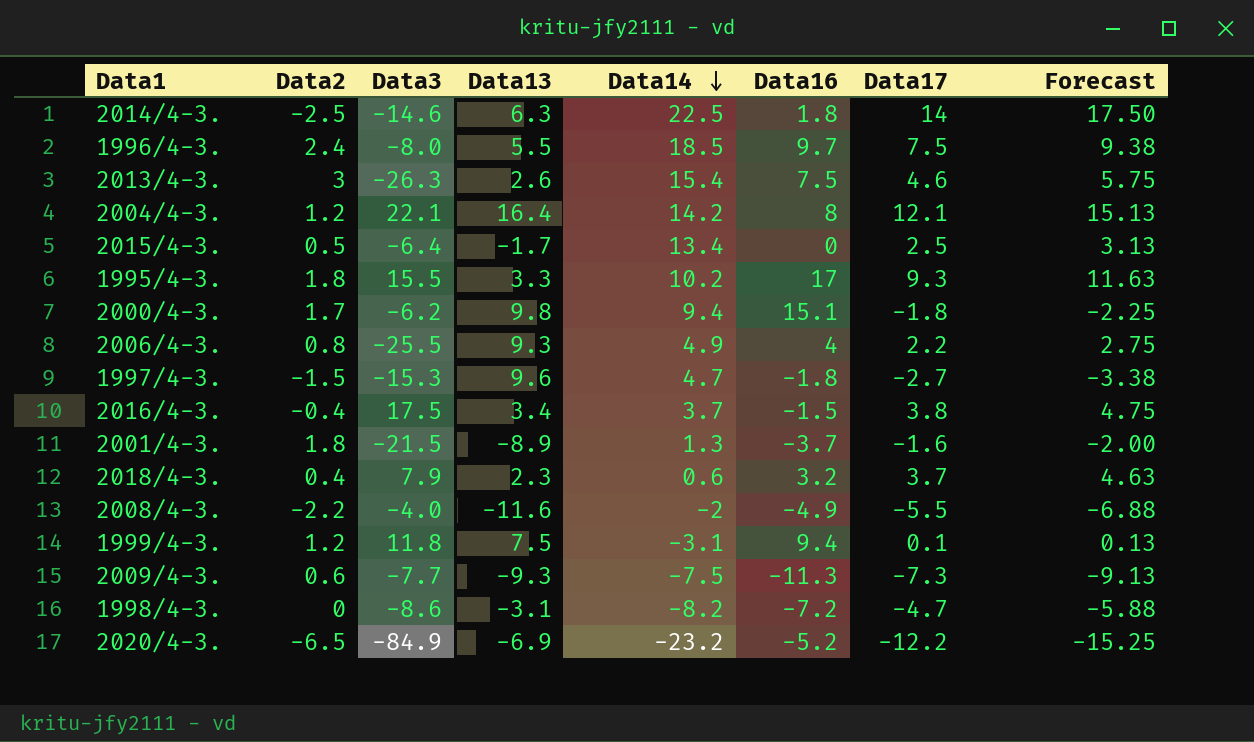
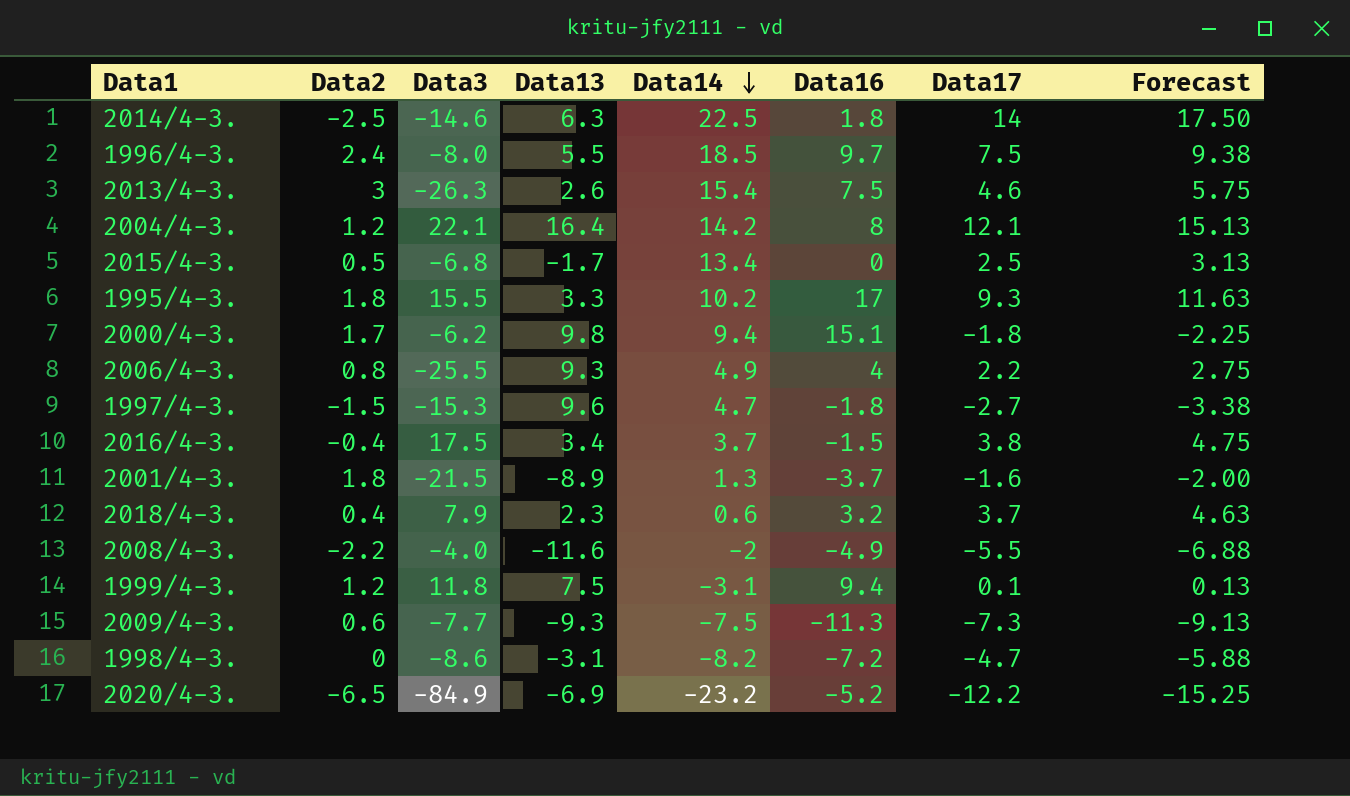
2015/4-3. | Data3: -6.4 -> -6.8

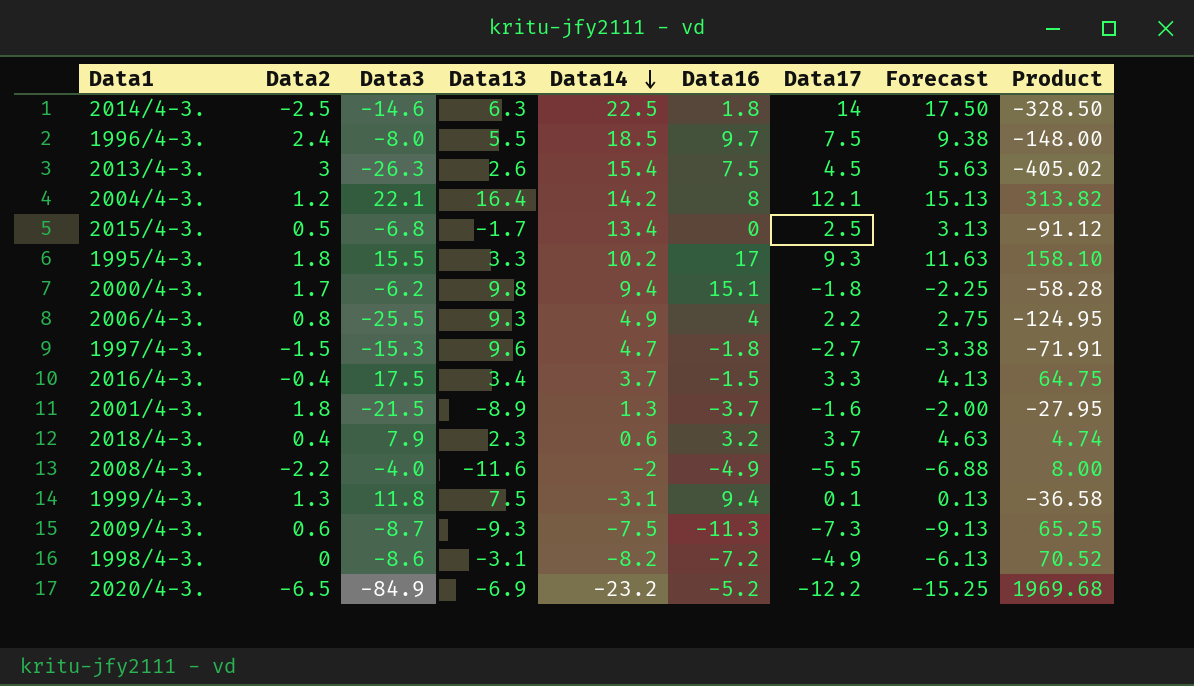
column Product | formula: none -> [Data3] * [Data14]
2013/4-3. | Data17: 4.6 -> 4.5
2013/4-3. | Forecast: 5.75 -> 5.63
2016/4-3. | Data17: 3.8 -> 3.3
2016/4-3. | Forecast: 4.75 -> 4.13
1999/4-3. | Data2: 1.2 -> 1.3
2009/4-3. | Data3: -7.7 -> -8.7
1998/4-3. | Data17: -4.7 -> -4.9
1998/4-3. | Forecast: -5.88 -> -6.13

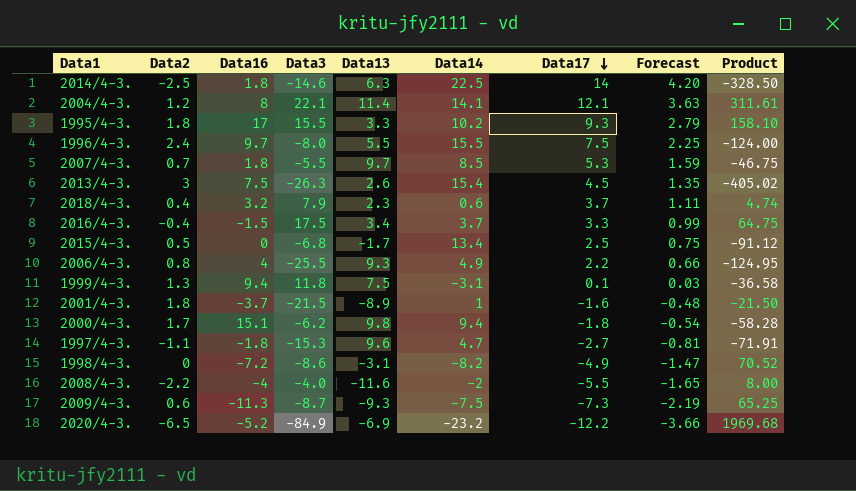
row order: Data14 descending -> Data17 descending
column Data16 | position: 6 -> 3
column Forecast | formula: [Data17] * 1.25 -> [Data17] * 0.3
2004/4-3. | Data13: 16.4 -> 11.4
2004/4-3. | Data14: 14.2 -> 14.1
2004/4-3. | Product: 313.82 -> 311.61
1996/4-3. | Data14: 18.5 -> 15.5
1996/4-3. | Product: -148.00 -> -124.00
row 2007/4-3.: none -> 0.7 | 1.8 | -5.5 | 9.7 | 8.5 | 5.3 | 1.59 | -46.75
2001/4-3. | Data14: 1.3 -> 1
2001/4-3. | Product: -27.95 -> -21.50
1997/4-3. | Data2: -1.5 -> -1.1
2008/4-3. | Data16: -4.9 -> -4

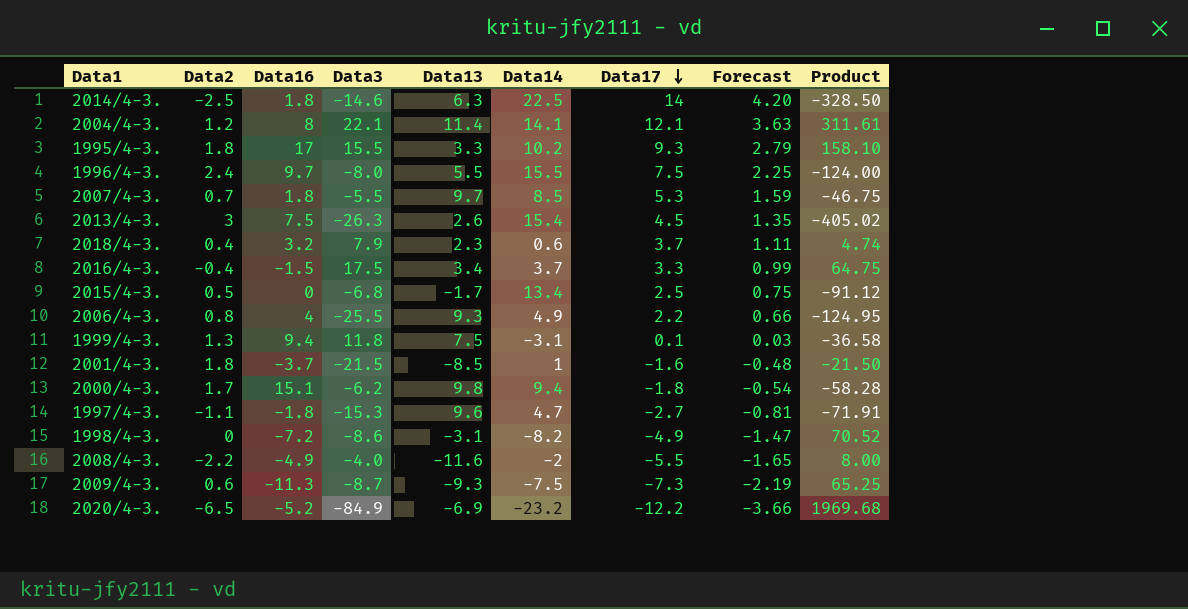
2001/4-3. | Data13: -8.9 -> -8.5
2008/4-3. | Data16: -4 -> -4.9

